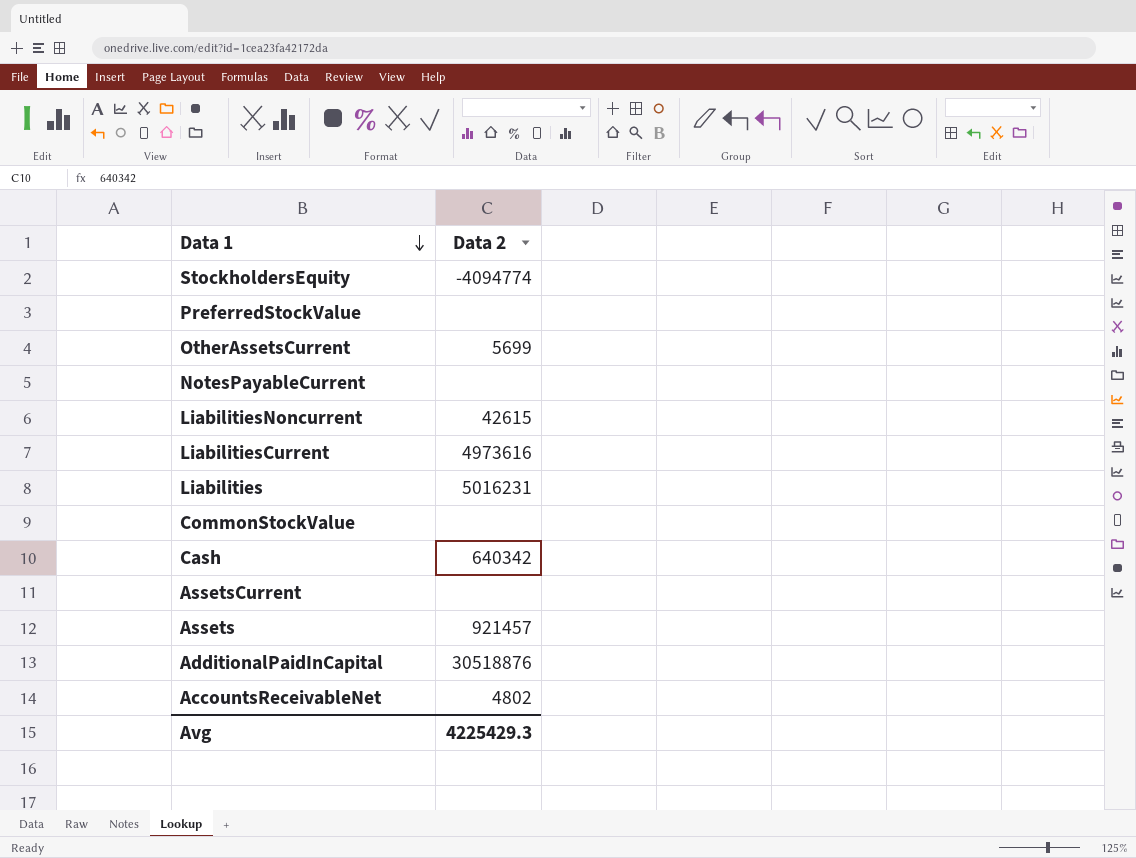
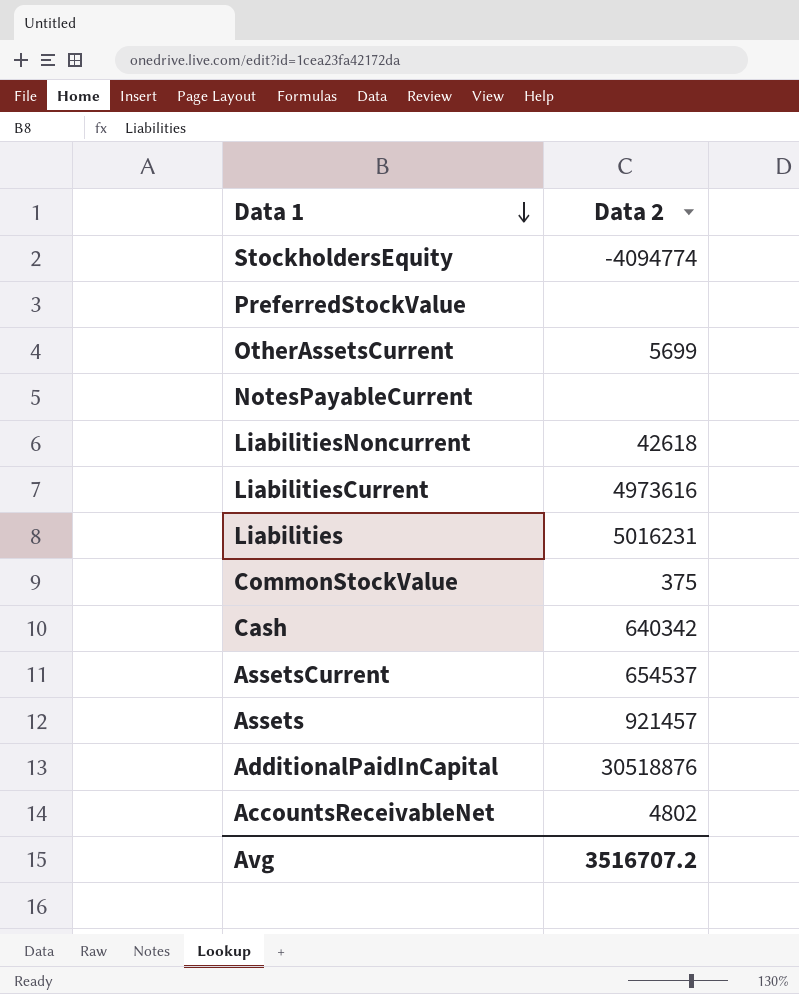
LiabilitiesNoncurrent | Data 2: 42615 -> 42618
CommonStockValue | Data 2: none -> 375
AssetsCurrent | Data 2: none -> 654537
Avg | Data 2: 4225429.3 -> 3516707.2

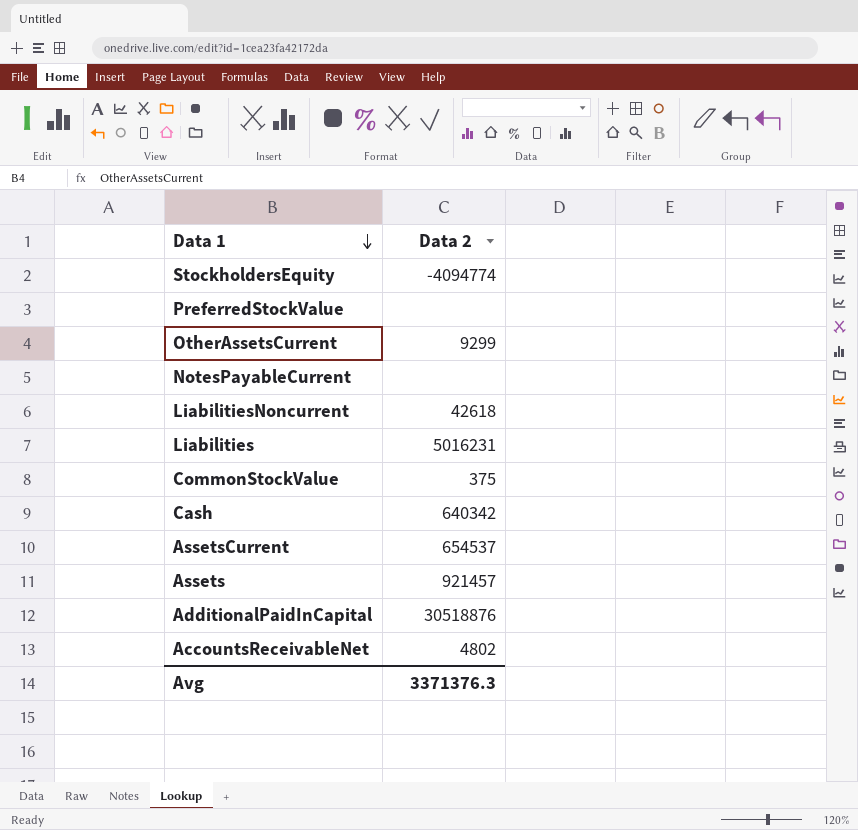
row LiabilitiesCurrent: 4973616 -> none
OtherAssetsCurrent | Data 2: 5699 -> 9299
Avg | Data 2: 3516707.2 -> 3371376.3

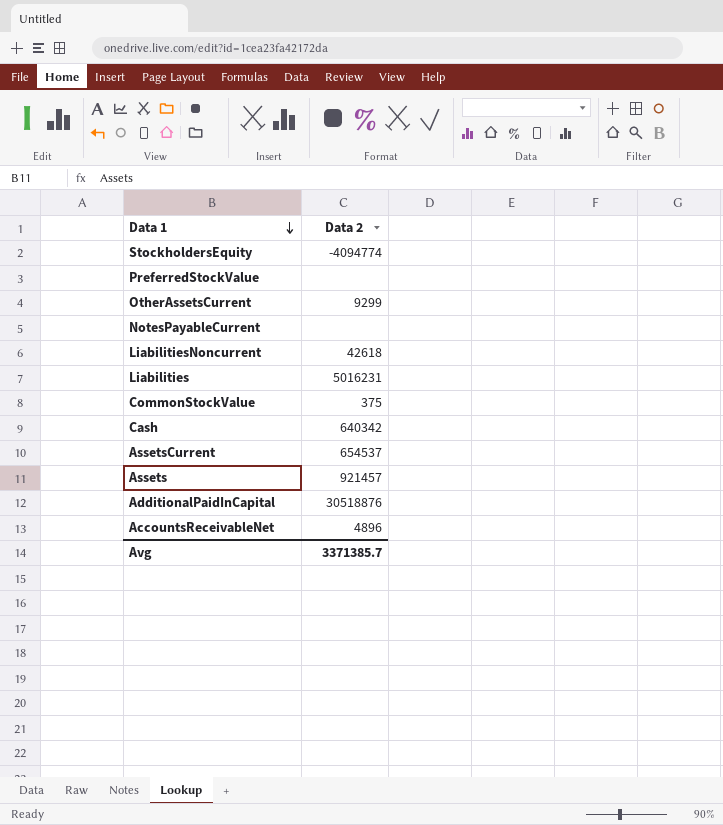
AccountsReceivableNet | Data 2: 4802 -> 4896
Avg | Data 2: 3371376.3 -> 3371385.7

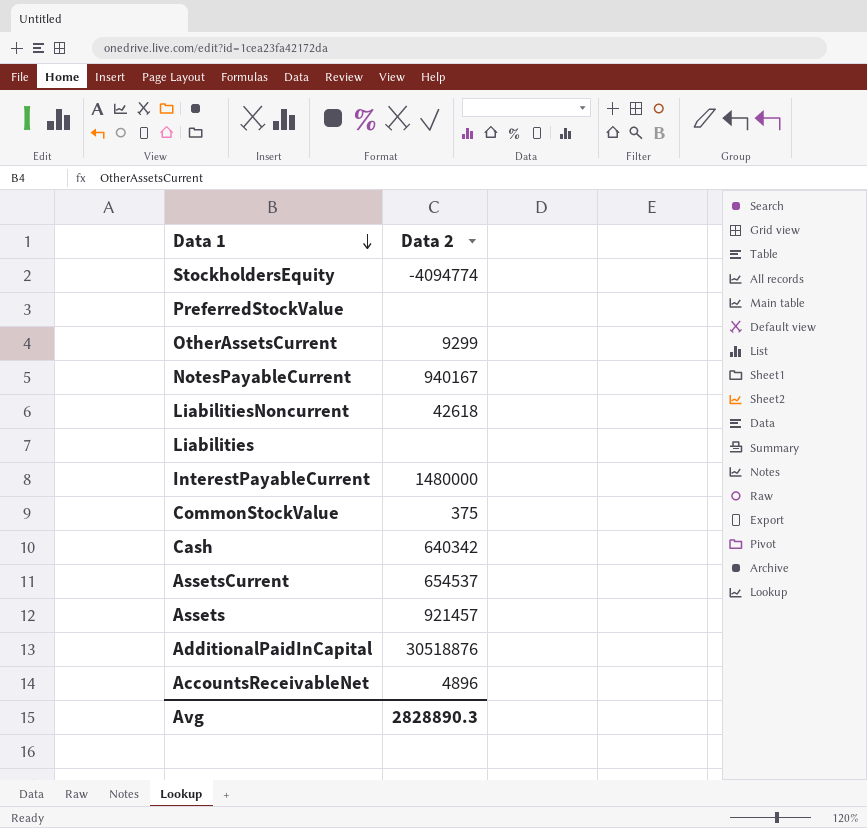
NotesPayableCurrent | Data 2: none -> 940167
Liabilities | Data 2: 5016231 -> none
row InterestPayableCurrent: none -> 1480000
Avg | Data 2: 3371385.7 -> 2828890.3

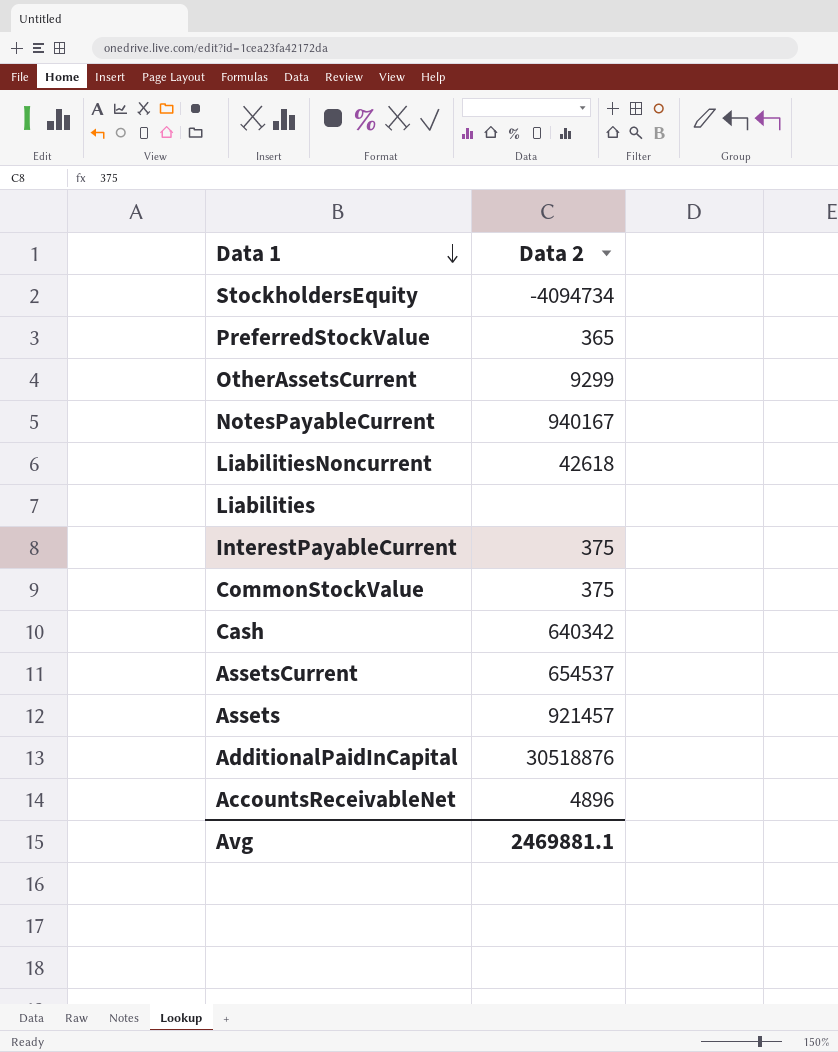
StockholdersEquity | Data 2: -4094774 -> -4094734
PreferredStockValue | Data 2: none -> 365
InterestPayableCurrent | Data 2: 1480000 -> 375
Avg | Data 2: 2828890.3 -> 2469881.1

